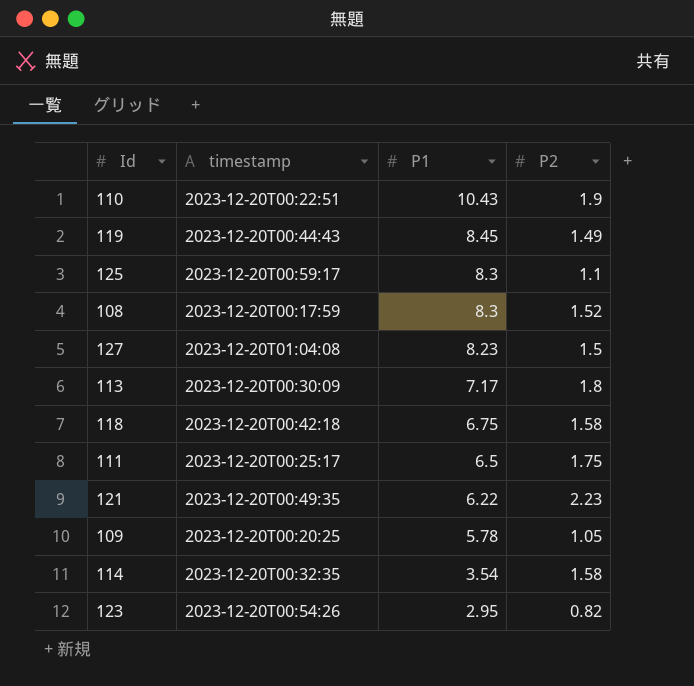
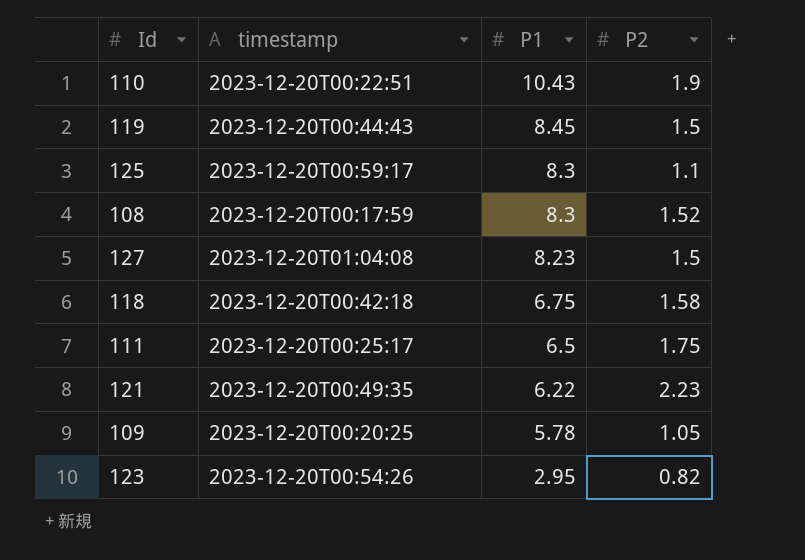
row 113: 2023-12-20T00:30:09 | 7.17 | 1.8 -> none
row 114: 2023-12-20T00:32:35 | 3.54 | 1.58 -> none
119 | P2: 1.49 -> 1.5

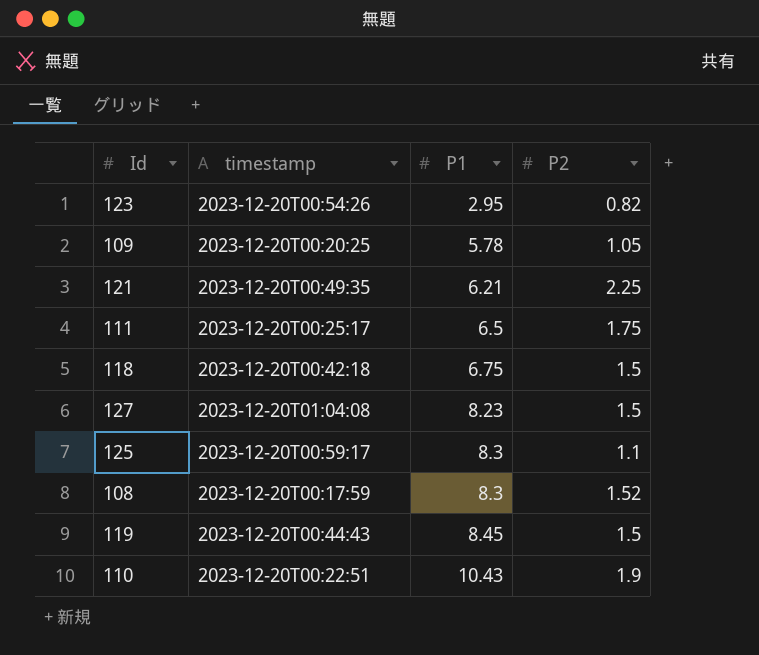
row order: P1 descending -> P1 ascending
121 | P1: 6.22 -> 6.21
121 | P2: 2.23 -> 2.25
118 | P2: 1.58 -> 1.5

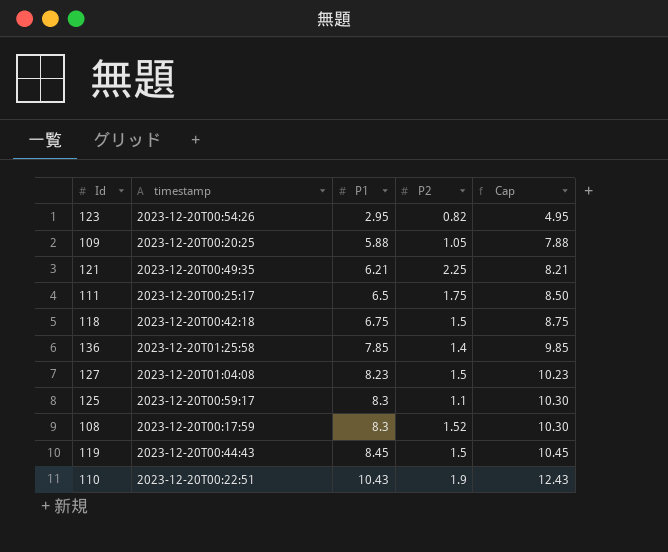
column Cap | formula: none -> [P1] + 2
109 | P1: 5.78 -> 5.88
row 136: none -> 2023-12-20T01:25:58 | 7.85 | 1.4 | 9.85

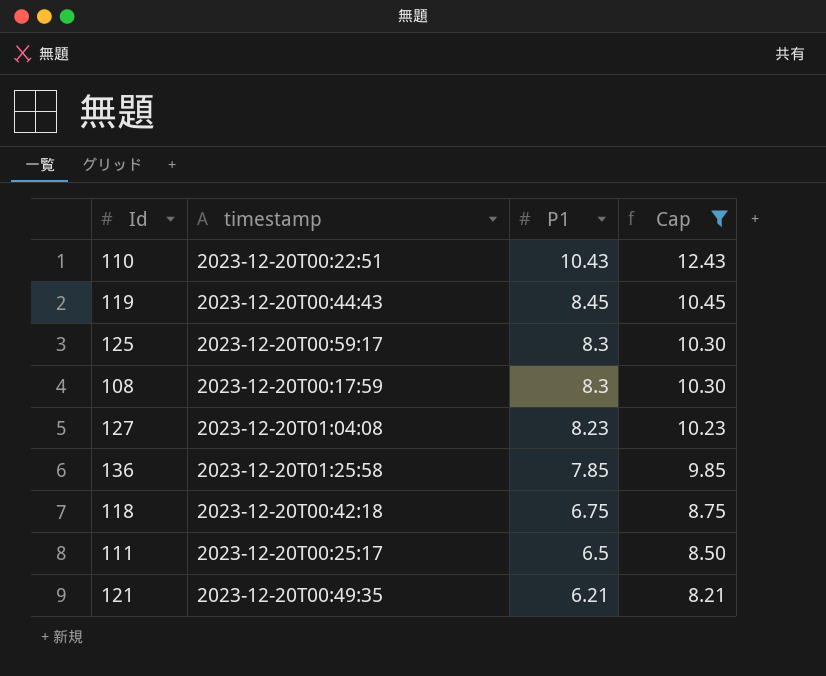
filter: none -> Cap >= 8.21
row order: P1 ascending -> P1 descending
column P2 | position: 4 -> none

